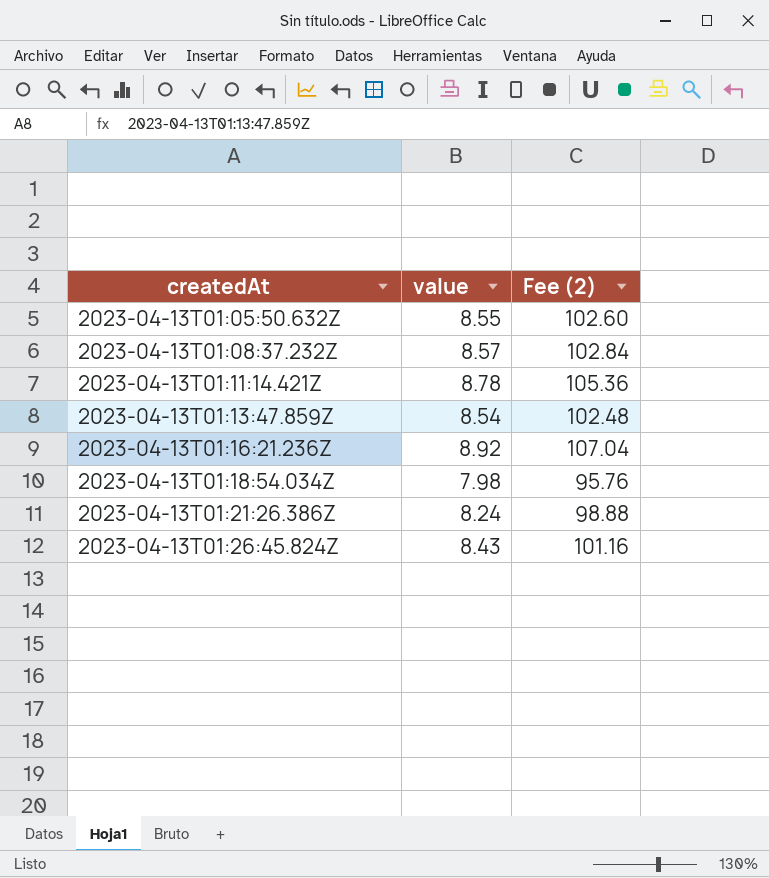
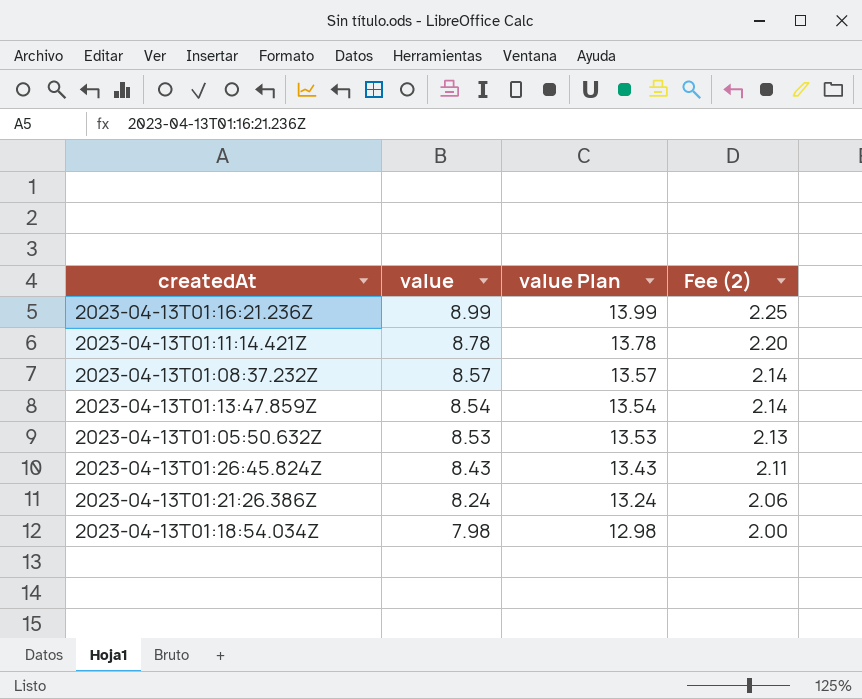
row order: createdAt ascending -> value descending
column value Plan | formula: none -> [value] + 5
column Fee (2) | formula: [value] * 12 -> [value] * 0.25
2023-04-13T01:16:21.236Z | value: 8.92 -> 8.99
2023-04-13T01:05:50.632Z | value: 8.55 -> 8.53

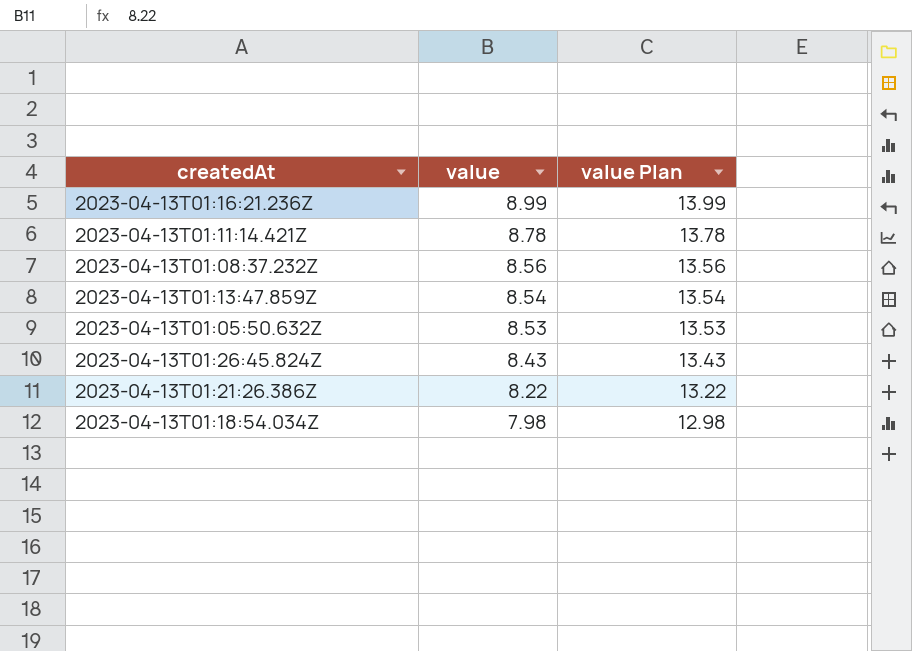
column Fee (2) | formula: [value] * 0.25 -> none
2023-04-13T01:08:37.232Z | value: 8.57 -> 8.56
2023-04-13T01:08:37.232Z | value Plan: 13.57 -> 13.56
2023-04-13T01:21:26.386Z | value: 8.24 -> 8.22
2023-04-13T01:21:26.386Z | value Plan: 13.24 -> 13.22

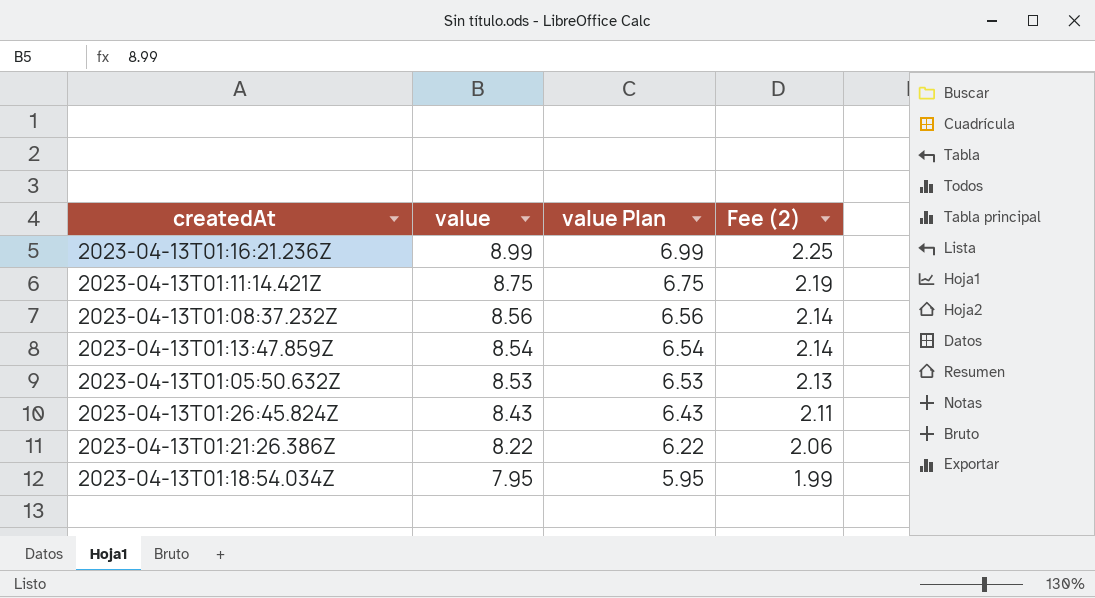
column value Plan | formula: [value] + 5 -> [value] - 2
column Fee (2) | formula: none -> [value] * 0.25
2023-04-13T01:11:14.421Z | value: 8.78 -> 8.75
2023-04-13T01:18:54.034Z | value: 7.98 -> 7.95

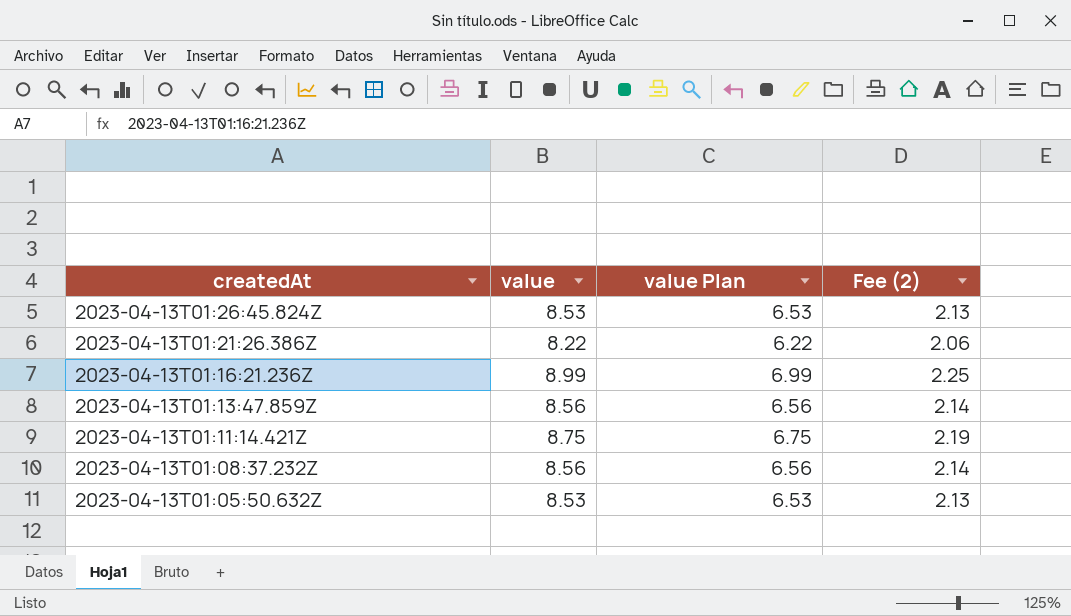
row order: value descending -> createdAt descending
row 2023-04-13T01:18:54.034Z: 7.95 | 5.95 | 1.99 -> none
2023-04-13T01:26:45.824Z | value: 8.43 -> 8.53
2023-04-13T01:26:45.824Z | value Plan: 6.43 -> 6.53
2023-04-13T01:26:45.824Z | Fee (2): 2.11 -> 2.13
2023-04-13T01:13:47.859Z | value: 8.54 -> 8.56
2023-04-13T01:13:47.859Z | value Plan: 6.54 -> 6.56

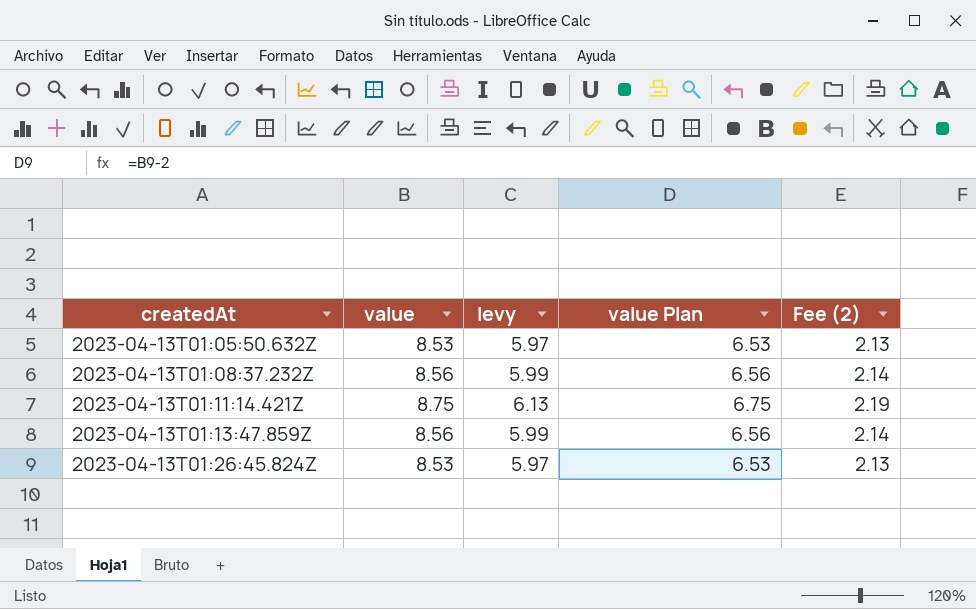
row order: createdAt descending -> createdAt ascending
column levy | formula: none -> [value] * 0.7
row 2023-04-13T01:21:26.386Z: 8.22 | 6.22 | 2.06 -> none
row 2023-04-13T01:16:21.236Z: 8.99 | 6.99 | 2.25 -> none

